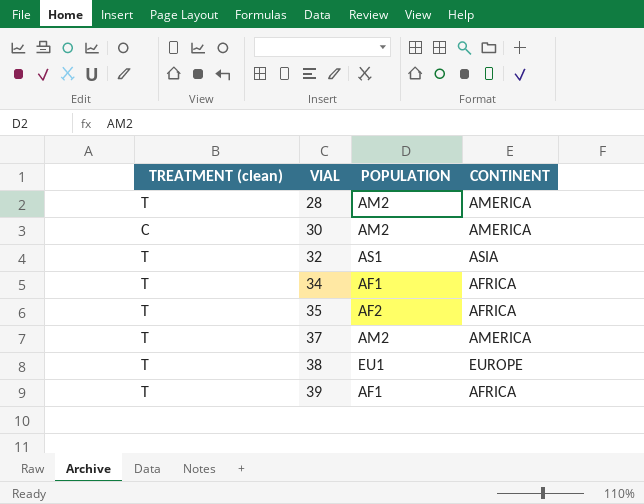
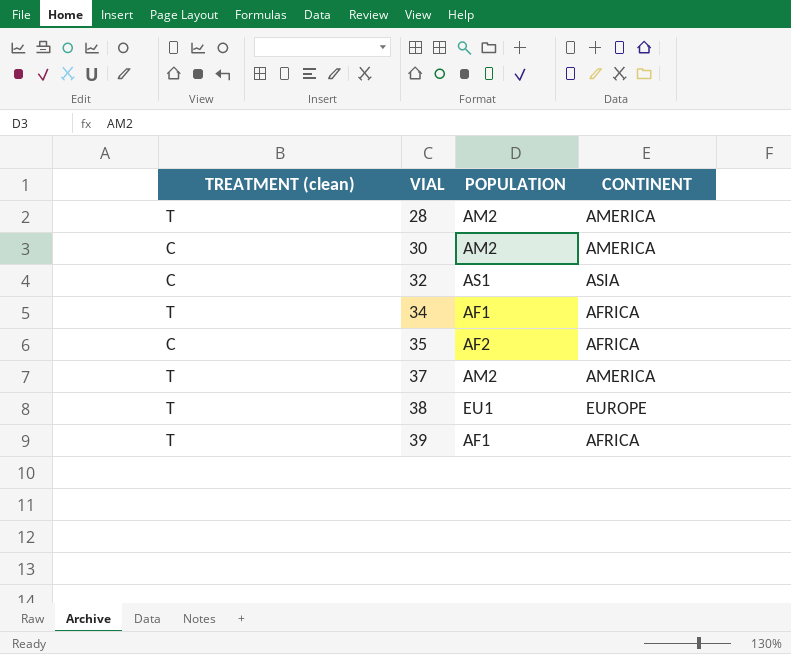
32 | TREATMENT (clean): T -> C
35 | TREATMENT (clean): T -> C

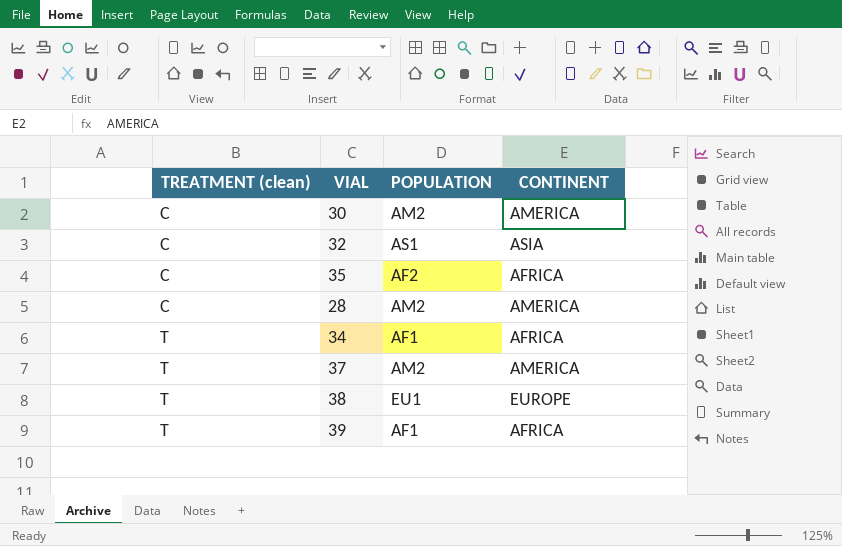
row order: VIAL ascending -> TREATMENT (clean) ascending
28 | TREATMENT (clean): T -> C

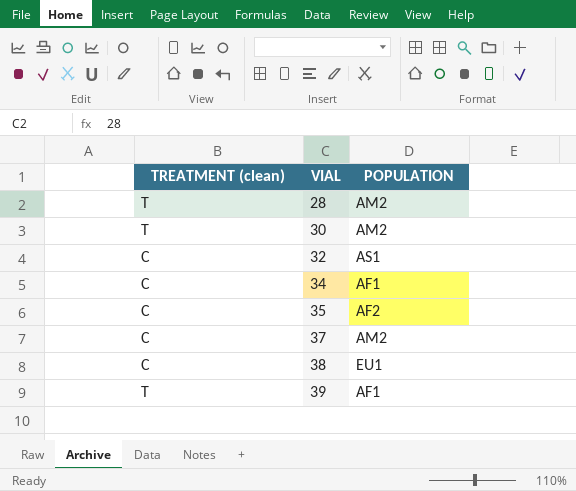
row order: TREATMENT (clean) ascending -> VIAL ascending
column CONTINENT | position: 4 -> none
28 | TREATMENT (clean): C -> T
30 | TREATMENT (clean): C -> T
34 | TREATMENT (clean): T -> C
37 | TREATMENT (clean): T -> C
38 | TREATMENT (clean): T -> C

